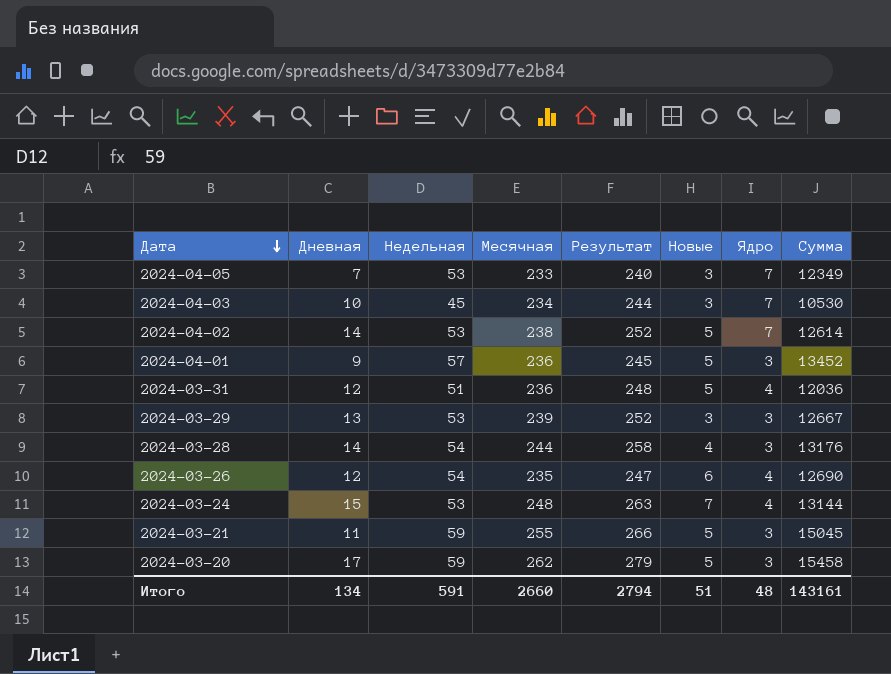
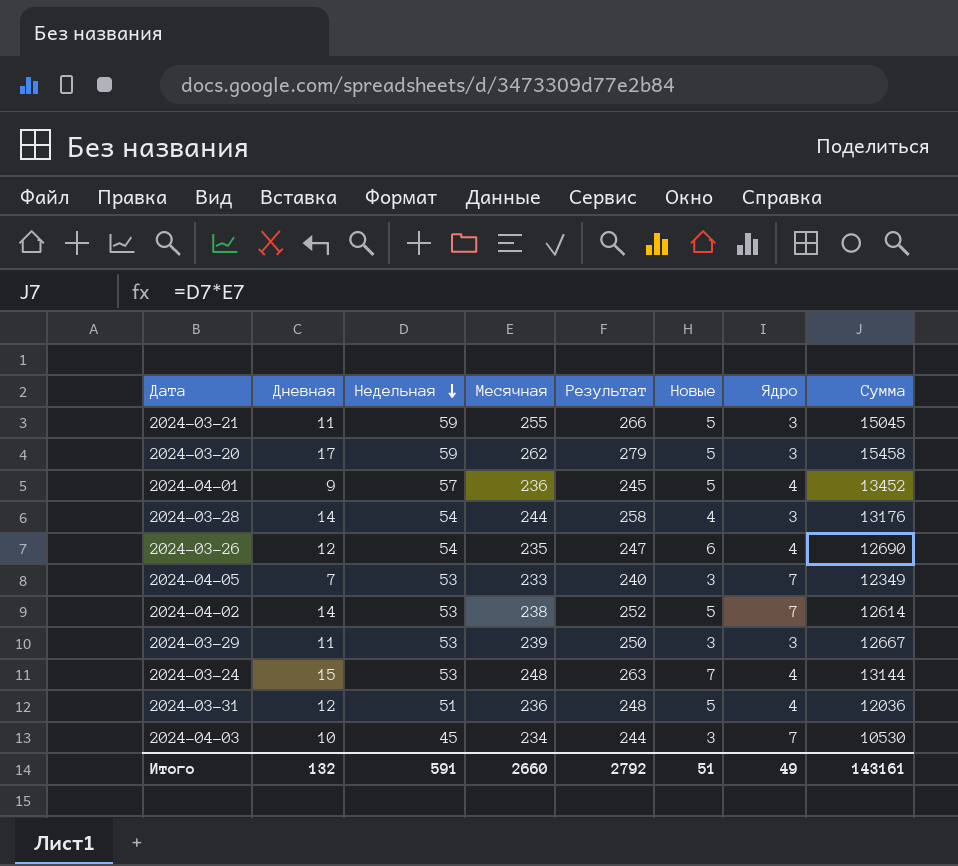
row order: Дата descending -> Недельная descending
2024-04-01 | Ядро: 3 -> 4
2024-03-29 | Дневная: 13 -> 11
2024-03-29 | Результат: 252 -> 250
Итого | Дневная: 134 -> 132
Итого | Результат: 2794 -> 2792
Итого | Ядро: 48 -> 49

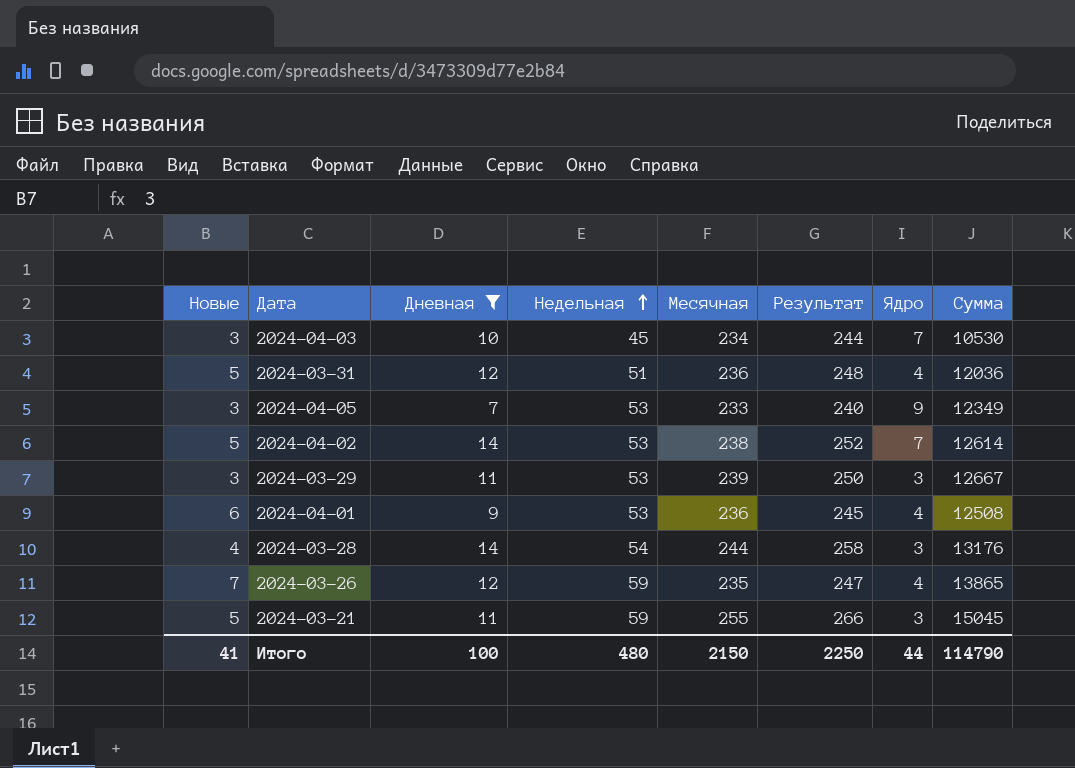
filter: none -> Дневная <= 14
row order: Недельная descending -> Недельная ascending
column Новые | position: 6 -> 1
2024-04-05 | Ядро: 7 -> 9
2024-04-01 | Новые: 5 -> 6
2024-04-01 | Недельная: 57 -> 53
2024-04-01 | Сумма: 13452 -> 12508
2024-03-26 | Новые: 6 -> 7
2024-03-26 | Недельная: 54 -> 59
2024-03-26 | Сумма: 12690 -> 13865
Итого | Новые: 51 -> 41
Итого | Дневная: 132 -> 100
Итого | Недельная: 591 -> 480
Итого | Месячная: 2660 -> 2150
Итого | Результат: 2792 -> 2250
Итого | Ядро: 49 -> 44
Итого | Сумма: 143161 -> 114790

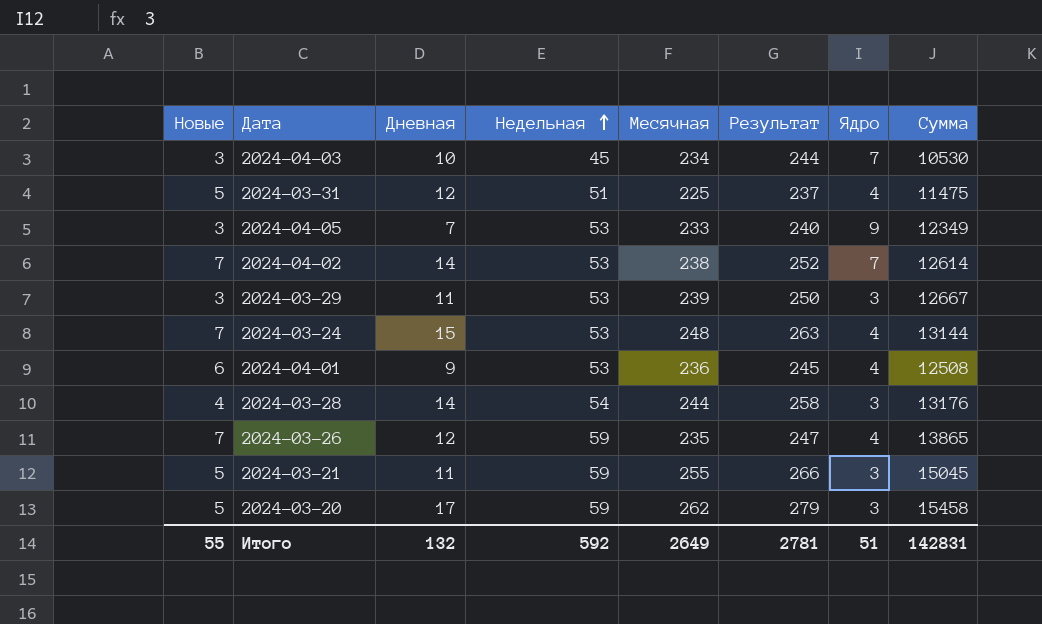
filter: Дневная <= 14 -> none
2024-03-31 | Месячная: 236 -> 225
2024-03-31 | Результат: 248 -> 237
2024-03-31 | Сумма: 12036 -> 11475
2024-04-02 | Новые: 5 -> 7
Итого | Новые: 41 -> 55
Итого | Дневная: 100 -> 132
Итого | Недельная: 480 -> 592
Итого | Месячная: 2150 -> 2649
Итого | Результат: 2250 -> 2781
Итого | Ядро: 44 -> 51
Итого | Сумма: 114790 -> 142831

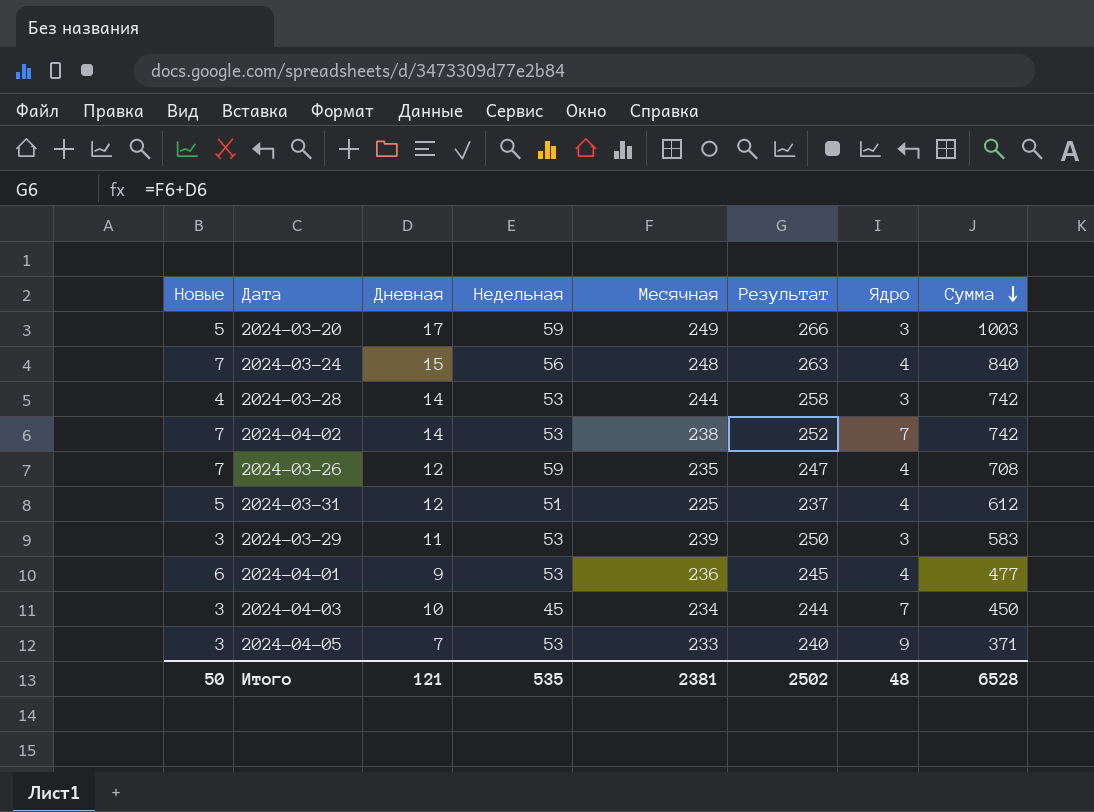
row order: Недельная ascending -> Сумма descending
column Сумма | formula: [Недельная] * [Месячная] -> [Дневная] * [Недельная]
row 2024-03-21: 5 | 11 | 59 | 255 | 266 | 3 | 15045 -> none
2024-03-20 | Месячная: 262 -> 249
2024-03-20 | Результат: 279 -> 266
2024-03-24 | Недельная: 53 -> 56
2024-03-28 | Недельная: 54 -> 53
Итого | Новые: 55 -> 50
Итого | Дневная: 132 -> 121
Итого | Недельная: 592 -> 535
Итого | Месячная: 2649 -> 2381
Итого | Результат: 2781 -> 2502
Итого | Ядро: 51 -> 48
Итого | Сумма: 142831 -> 6528

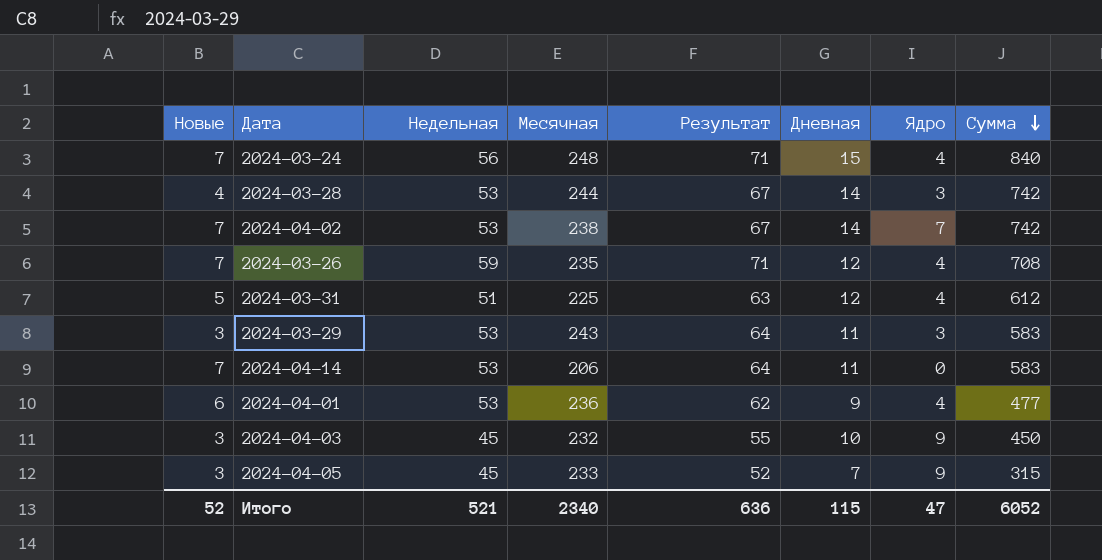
column Результат | formula: [Дневная] + [Месячная] -> [Недельная] + [Дневная]
column Дневная | position: 3 -> 6
row 2024-03-20: 5 | 17 | 59 | 249 | 266 | 3 | 1003 -> none
2024-03-29 | Месячная: 239 -> 243
row 2024-04-14: none -> 7 | 53 | 206 | 64 | 11 | 0 | 583
2024-04-03 | Месячная: 234 -> 232
2024-04-03 | Ядро: 7 -> 9
2024-04-05 | Недельная: 53 -> 45
2024-04-05 | Сумма: 371 -> 315
Итого | Новые: 50 -> 52
Итого | Недельная: 535 -> 521
Итого | Месячная: 2381 -> 2340
Итого | Результат: 2502 -> 636
Итого | Дневная: 121 -> 115
Итого | Ядро: 48 -> 47
Итого | Сумма: 6528 -> 6052

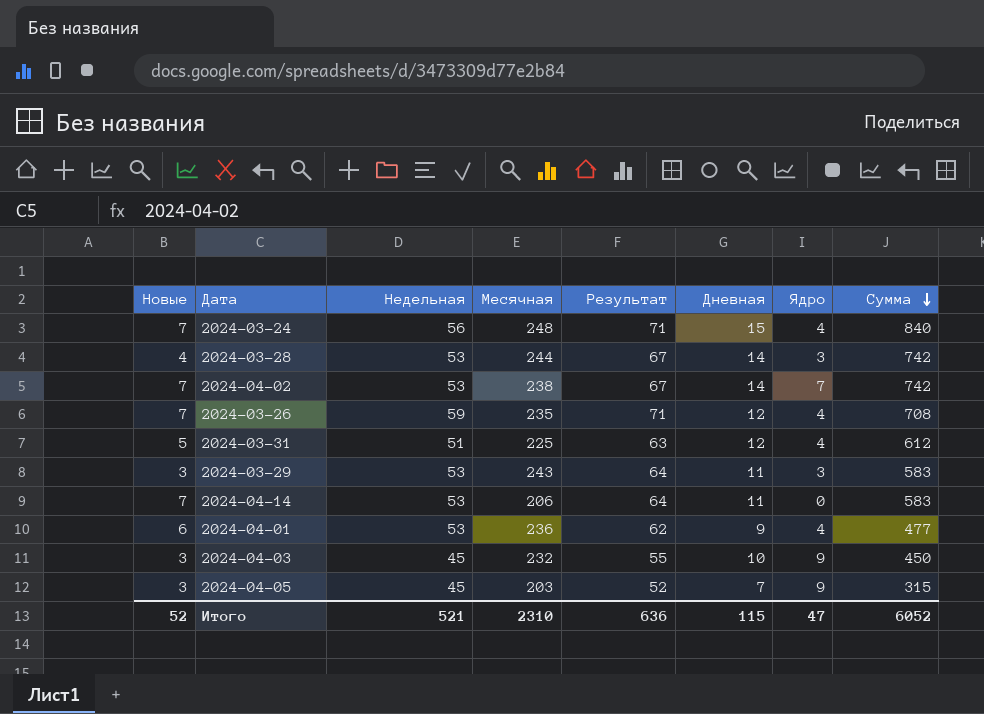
2024-04-05 | Месячная: 233 -> 203
Итого | Месячная: 2340 -> 2310

